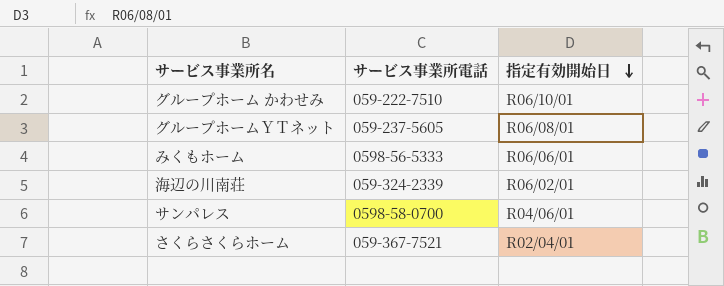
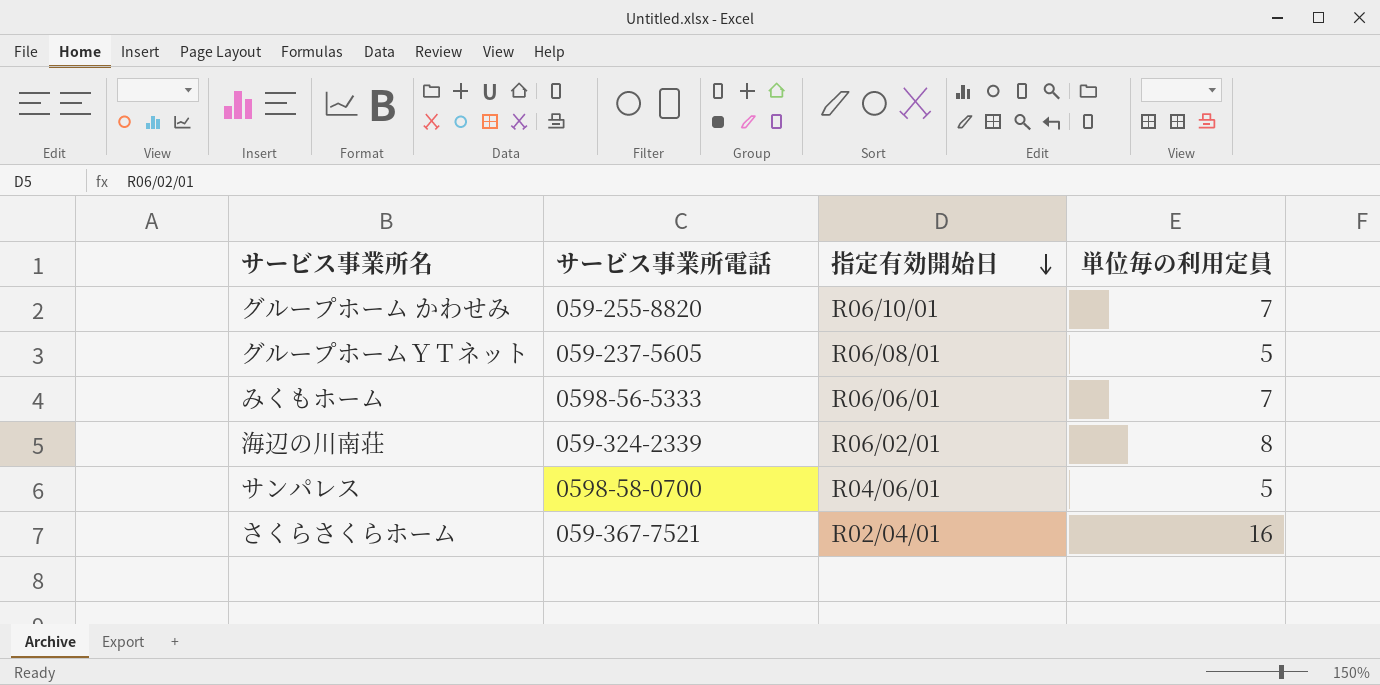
column 単位毎の利用定員 | position: none -> 4
グループホーム かわせみ | サービス事業所電話: 059-222-7510 -> 059-255-8820

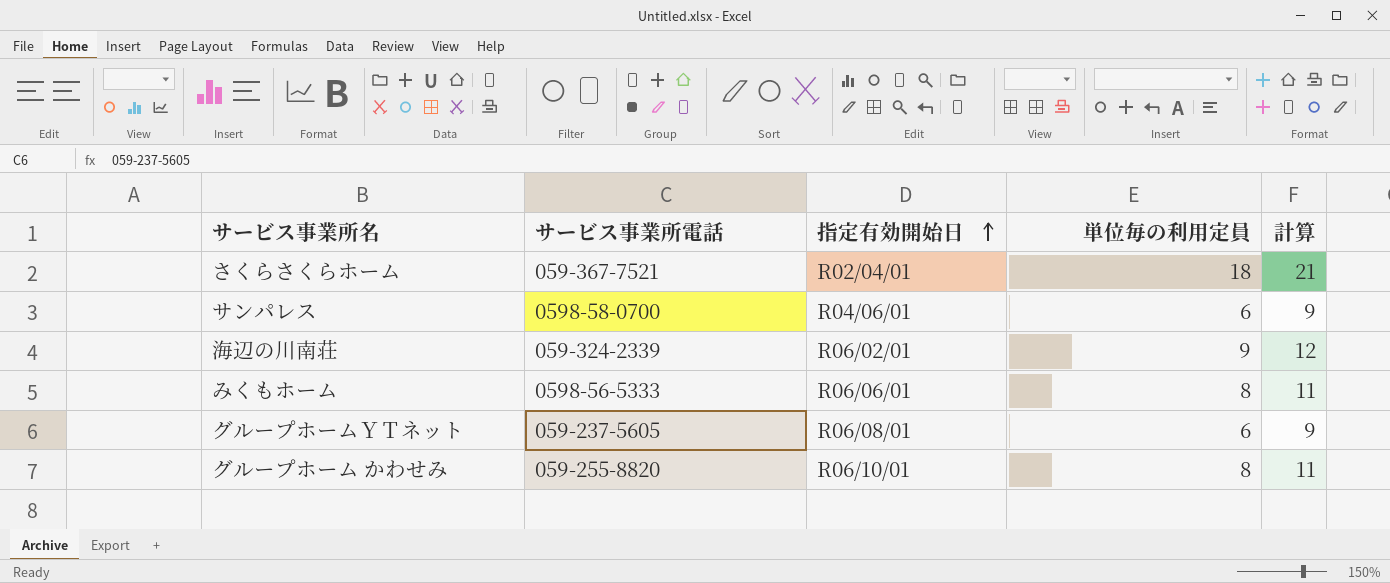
row order: 指定有効開始日 descending -> 指定有効開始日 ascending
column 計算 | formula: none -> [単位毎の利用定員] + 3
さくらさくらホーム | 単位毎の利用定員: 16 -> 18
サンパレス | 単位毎の利用定員: 5 -> 6
海辺の川南荘 | 単位毎の利用定員: 8 -> 9
みくもホーム | 単位毎の利用定員: 7 -> 8
グループホームＹＴネット | 単位毎の利用定員: 5 -> 6
グループホーム かわせみ | 単位毎の利用定員: 7 -> 8

